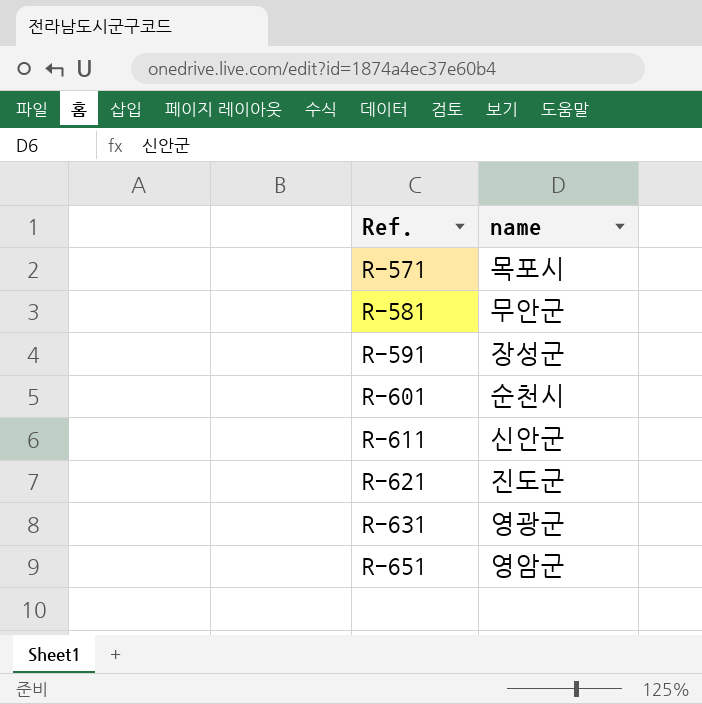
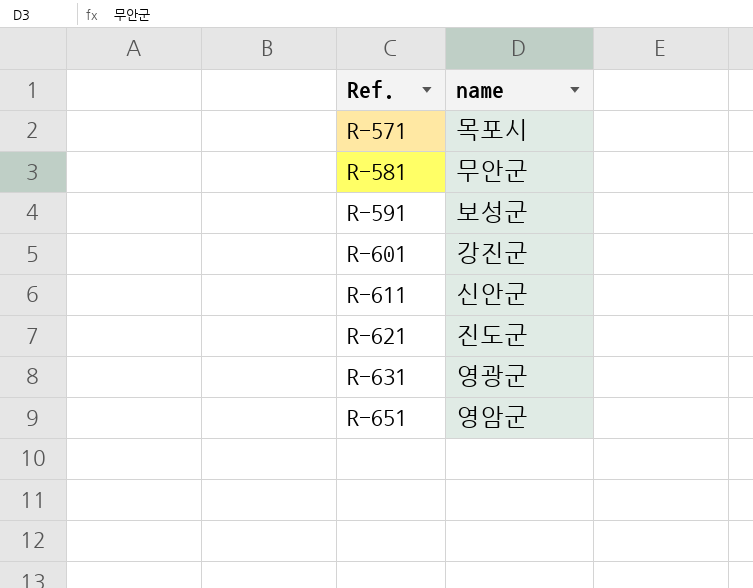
R-591 | name: 장성군 -> 보성군
R-601 | name: 순천시 -> 강진군

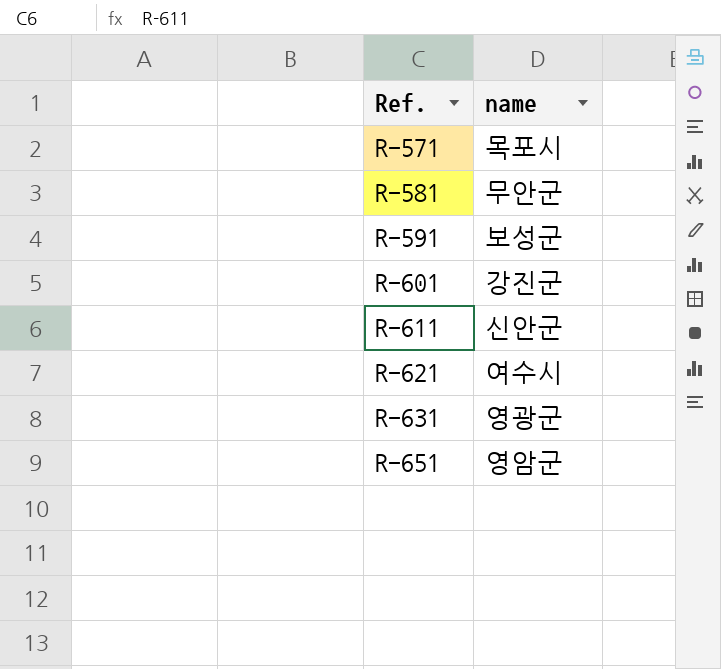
R-621 | name: 진도군 -> 여수시

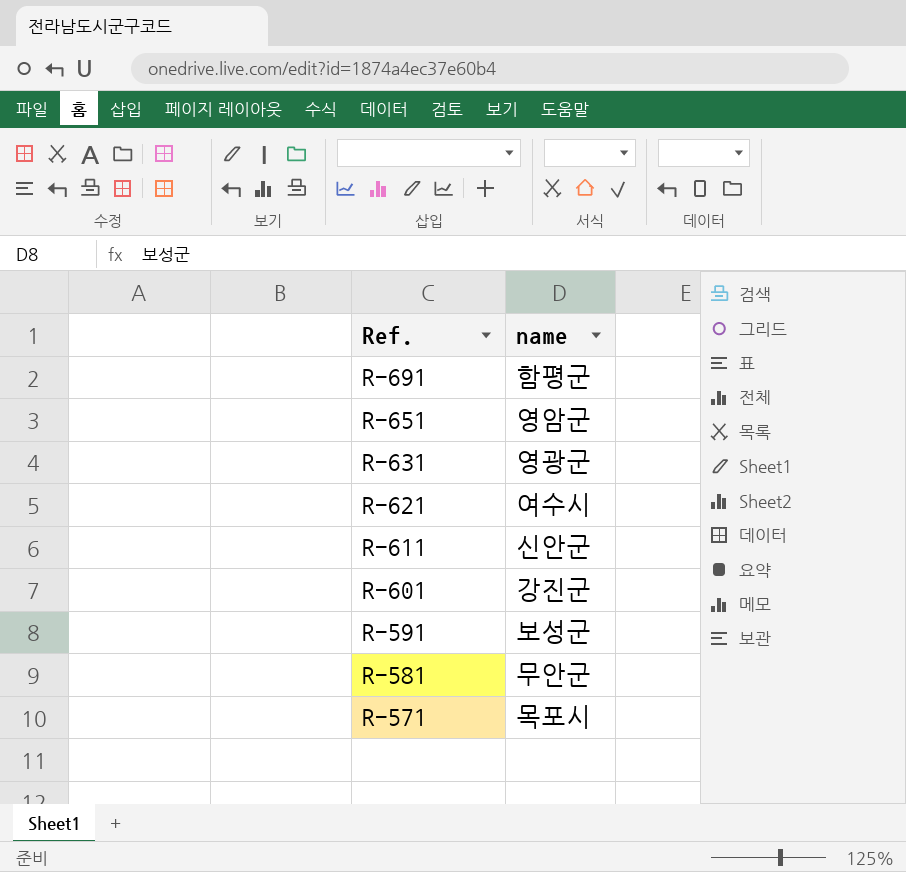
row order: Ref. ascending -> Ref. descending
row R-691: none -> 함평군

